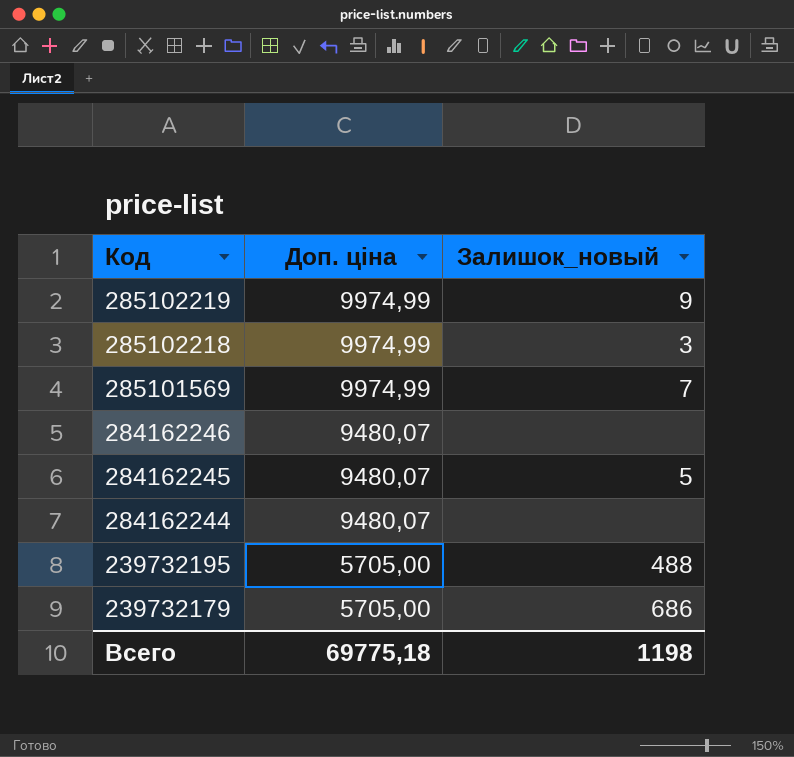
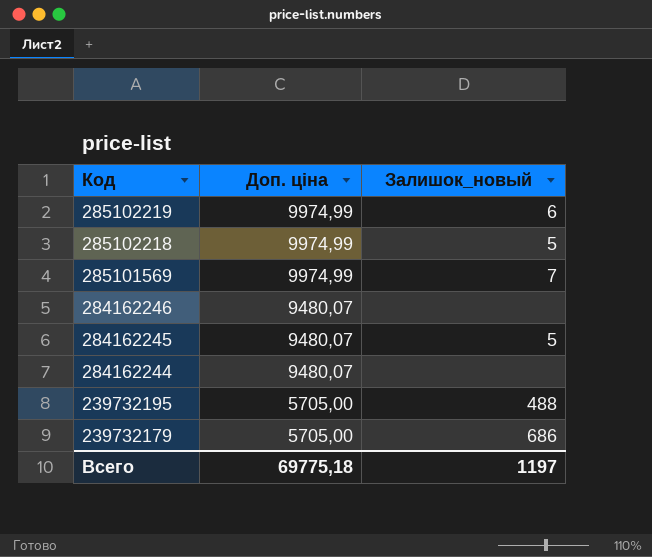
285102219 | Залишок_новый: 9 -> 6
285102218 | Залишок_новый: 3 -> 5
Всего | Залишок_новый: 1198 -> 1197

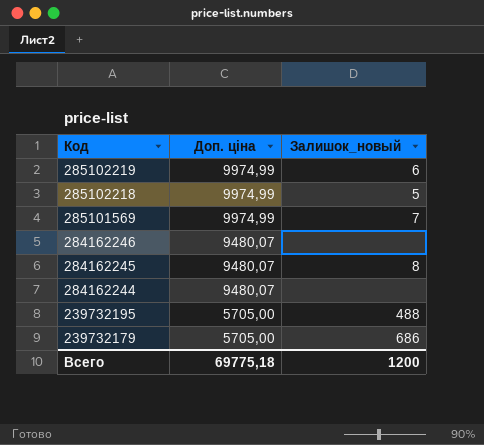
284162245 | Залишок_новый: 5 -> 8
Всего | Залишок_новый: 1197 -> 1200

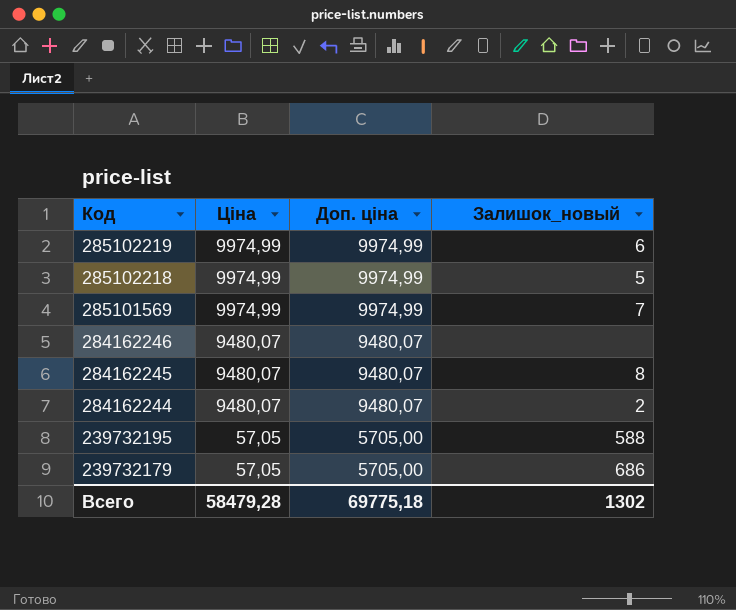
column Ціна | position: none -> 2
284162244 | Залишок_новый: none -> 2
239732195 | Залишок_новый: 488 -> 588
Всего | Залишок_новый: 1200 -> 1302

